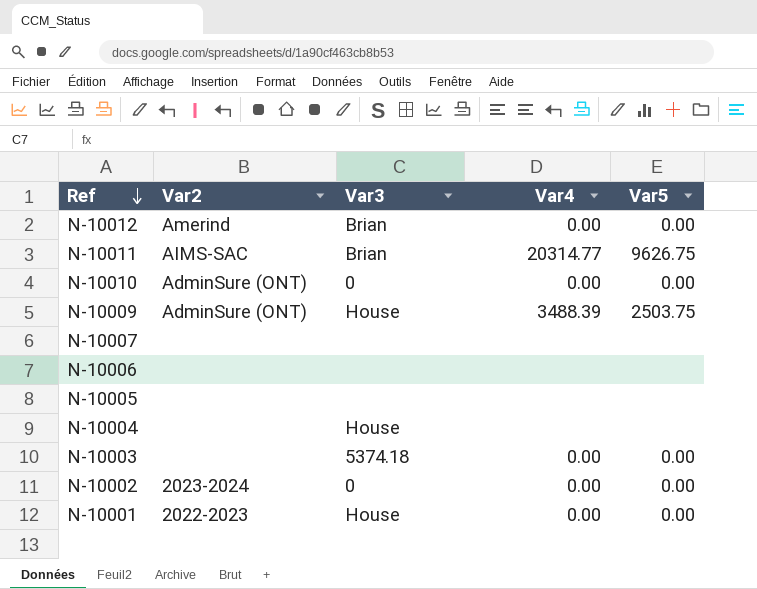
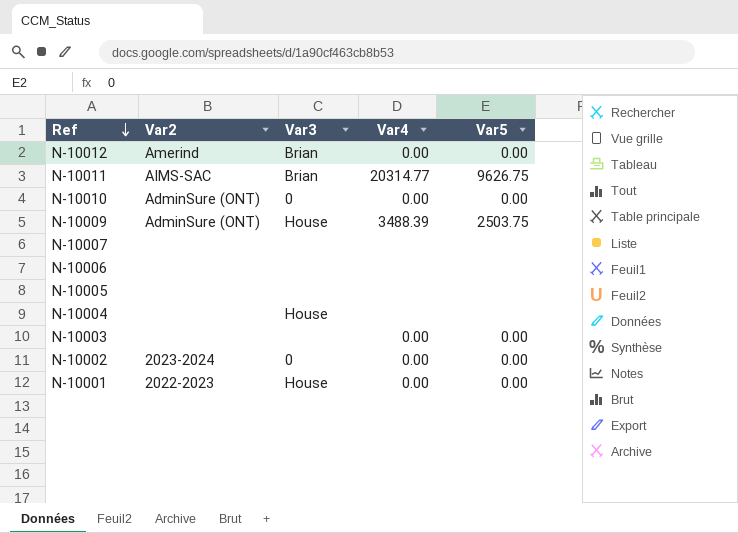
N-10003 | Var3: 5374.18 -> none

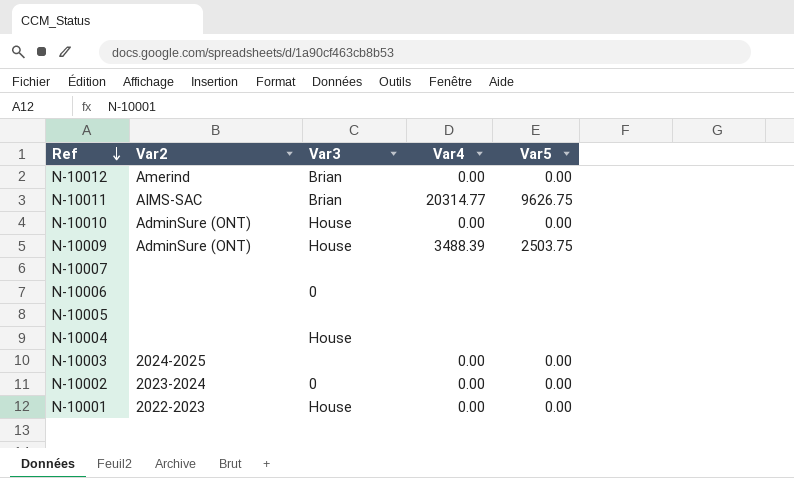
N-10010 | Var3: 0 -> House
N-10006 | Var3: none -> 0
N-10003 | Var2: none -> 2024-2025

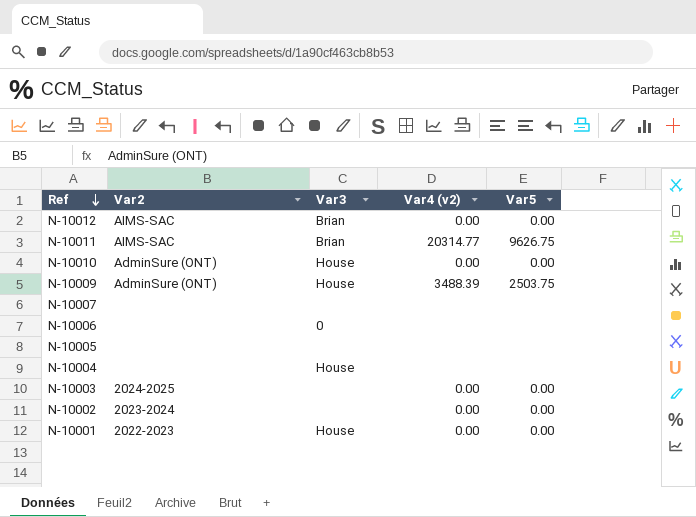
column name: Var4 -> Var4 (v2)
N-10012 | Var2: Amerind -> AIMS-SAC
N-10002 | Var3: 0 -> none

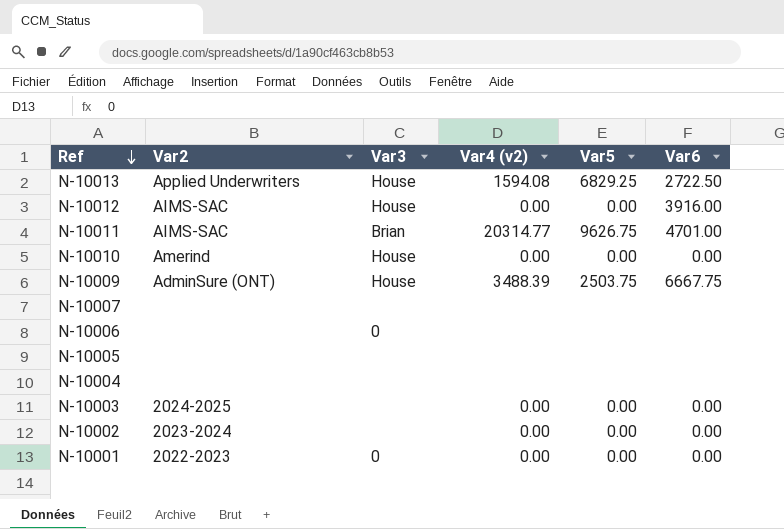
column Var6 | position: none -> 6
row N-10013: none -> Applied Underwriters | House | 1594.08 | 6829.25 | 2722.50
N-10012 | Var3: Brian -> House
N-10010 | Var2: AdminSure (ONT) -> Amerind
N-10004 | Var3: House -> none
N-10001 | Var3: House -> 0

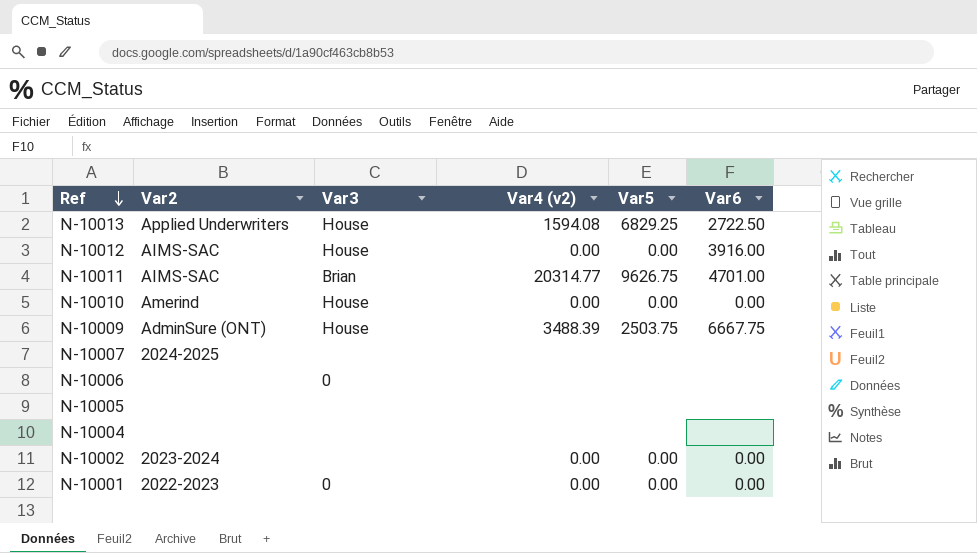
row N-10003: 2024-2025 | none | 0.00 | 0.00 | 0.00 -> none
N-10007 | Var2: none -> 2024-2025

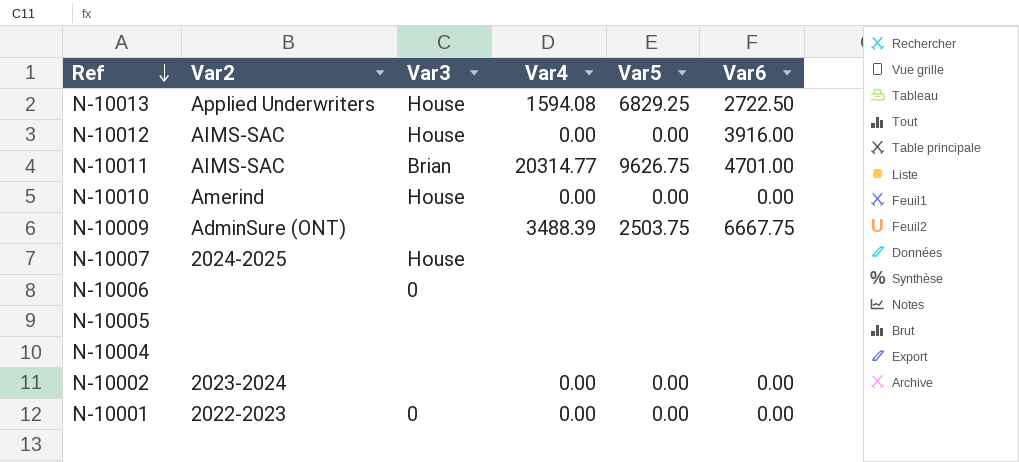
column name: Var4 (v2) -> Var4
N-10009 | Var3: House -> none
N-10007 | Var3: none -> House

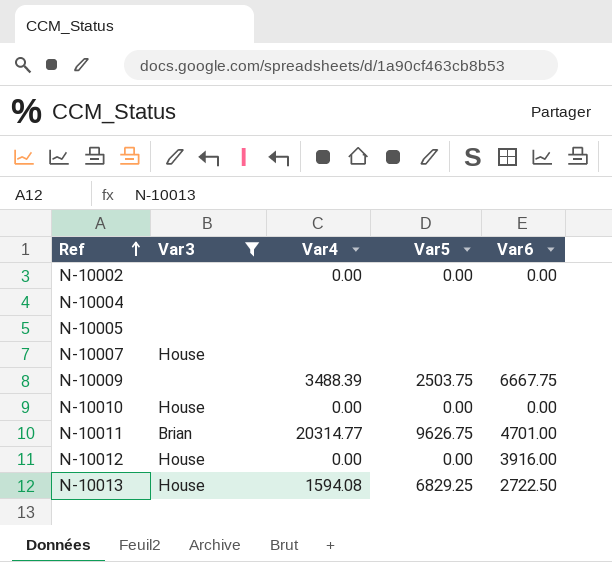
filter: none -> Var3 != 0
row order: Ref descending -> Ref ascending
column Var2 | position: 2 -> none

